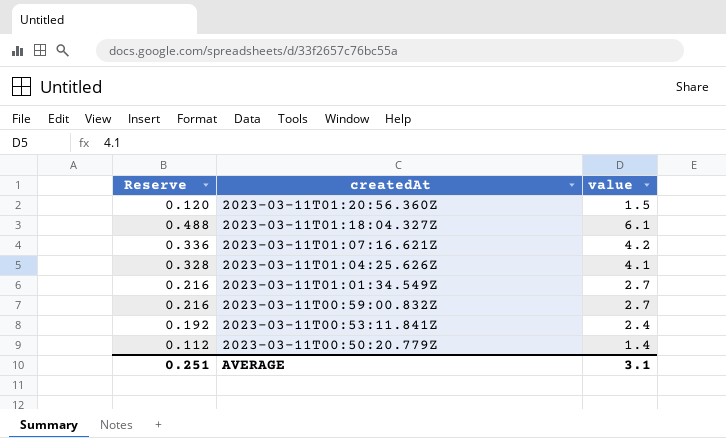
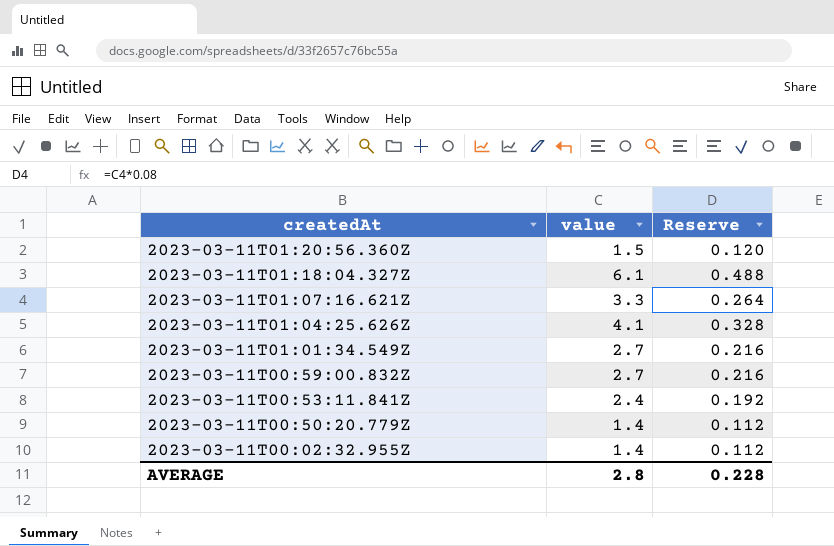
column Reserve | position: 1 -> 3
2023-03-11T01:07:16.621Z | value: 4.2 -> 3.3
2023-03-11T01:07:16.621Z | Reserve: 0.336 -> 0.264
row 2023-03-11T00:02:32.955Z: none -> 1.4 | 0.112
AVERAGE | value: 3.1 -> 2.8
AVERAGE | Reserve: 0.251 -> 0.228

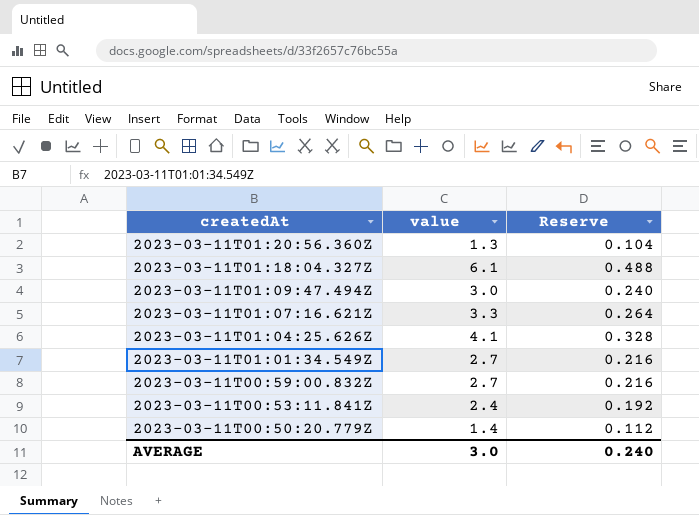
row 2023-03-11T00:02:32.955Z: 1.4 | 0.112 -> none
2023-03-11T01:20:56.360Z | value: 1.5 -> 1.3
2023-03-11T01:20:56.360Z | Reserve: 0.120 -> 0.104
row 2023-03-11T01:09:47.494Z: none -> 3.0 | 0.240
AVERAGE | value: 2.8 -> 3.0
AVERAGE | Reserve: 0.228 -> 0.240

